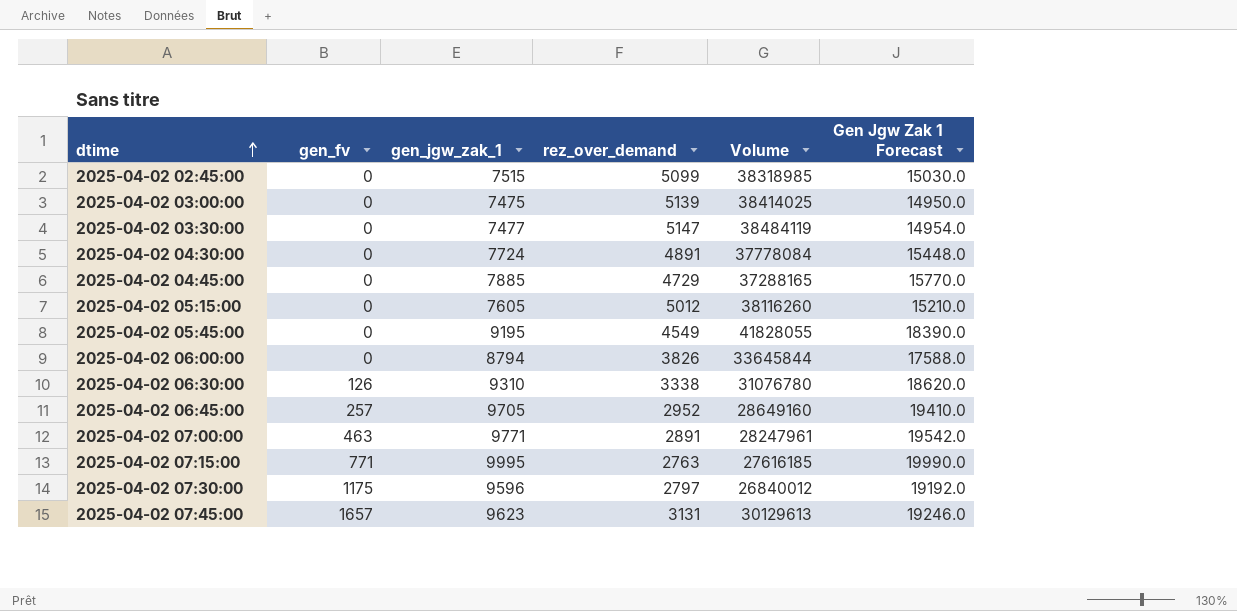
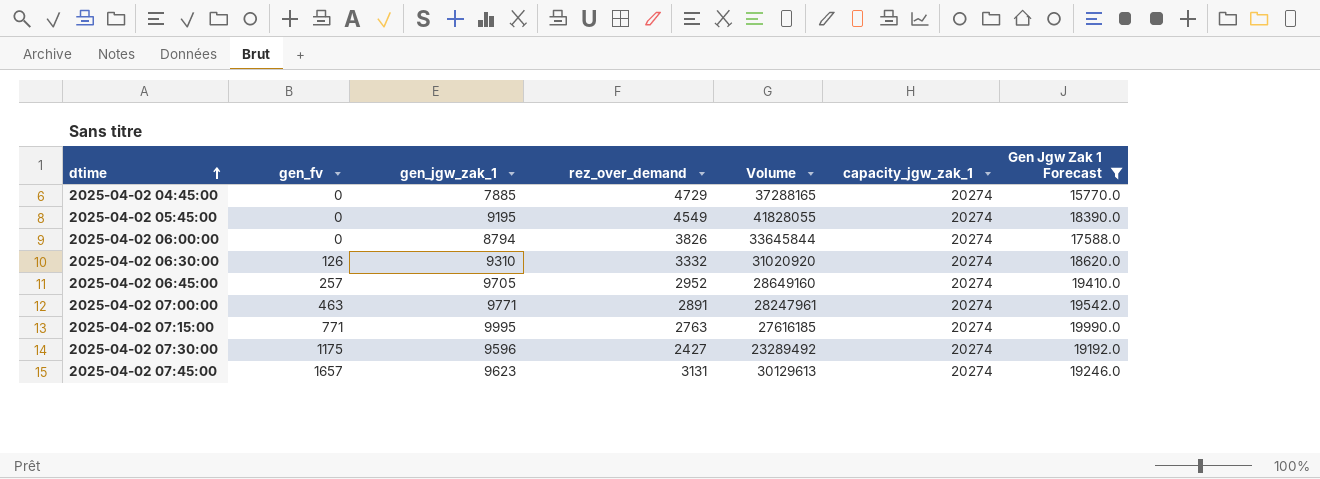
filter: none -> Gen Jgw Zak 1 Forecast >= 15770.0
column capacity_jgw_zak_1 | position: none -> 6
2025-04-02 06:30:00 | rez_over_demand: 3338 -> 3332
2025-04-02 06:30:00 | Volume: 31076780 -> 31020920
2025-04-02 07:30:00 | rez_over_demand: 2797 -> 2427
2025-04-02 07:30:00 | Volume: 26840012 -> 23289492

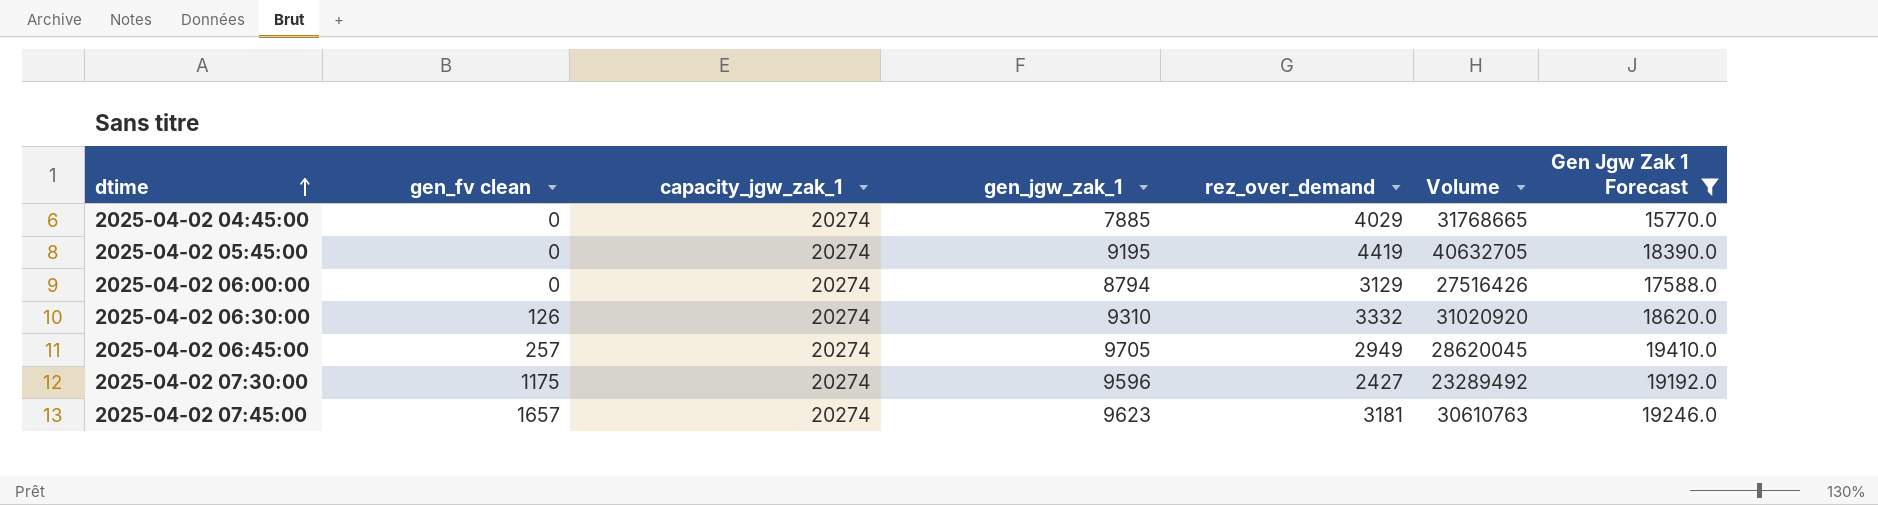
column name: gen_fv -> gen_fv clean
column capacity_jgw_zak_1 | position: 6 -> 3
row 2025-04-02 07:00:00: 463 | 9771 | 2891 | 28247961 | 20274 | 19542.0 -> none
row 2025-04-02 07:15:00: 771 | 9995 | 2763 | 27616185 | 20274 | 19990.0 -> none
2025-04-02 04:45:00 | rez_over_demand: 4729 -> 4029
2025-04-02 04:45:00 | Volume: 37288165 -> 31768665
2025-04-02 05:45:00 | rez_over_demand: 4549 -> 4419
2025-04-02 05:45:00 | Volume: 41828055 -> 40632705
2025-04-02 06:00:00 | rez_over_demand: 3826 -> 3129
2025-04-02 06:00:00 | Volume: 33645844 -> 27516426
2025-04-02 06:45:00 | rez_over_demand: 2952 -> 2949
2025-04-02 06:45:00 | Volume: 28649160 -> 28620045
2025-04-02 07:45:00 | rez_over_demand: 3131 -> 3181
2025-04-02 07:45:00 | Volume: 30129613 -> 30610763

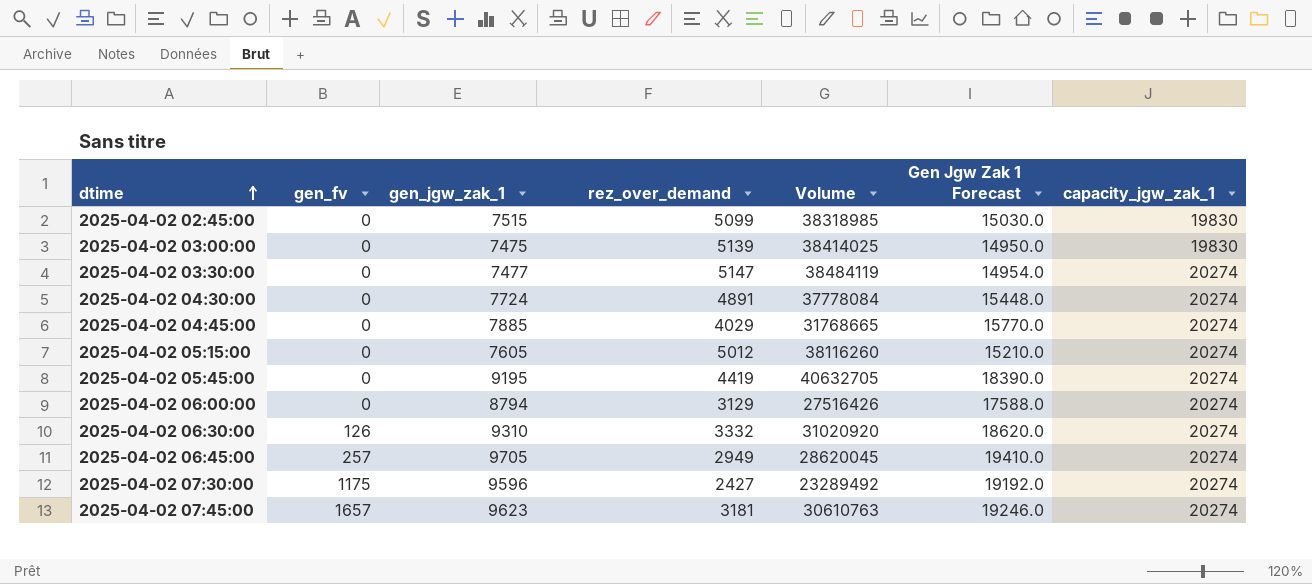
filter: Gen Jgw Zak 1 Forecast >= 15770.0 -> none
column name: gen_fv clean -> gen_fv
column capacity_jgw_zak_1 | position: 3 -> 7

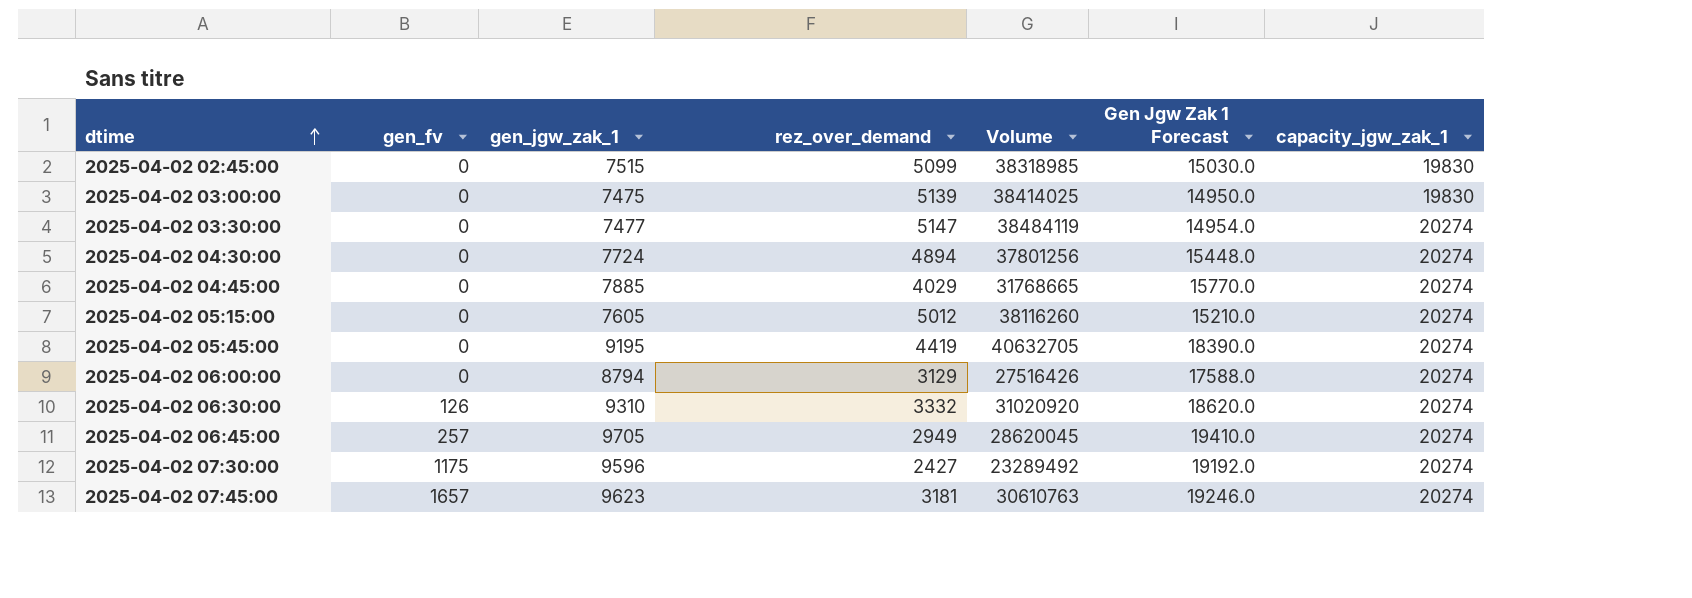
2025-04-02 04:30:00 | rez_over_demand: 4891 -> 4894
2025-04-02 04:30:00 | Volume: 37778084 -> 37801256

